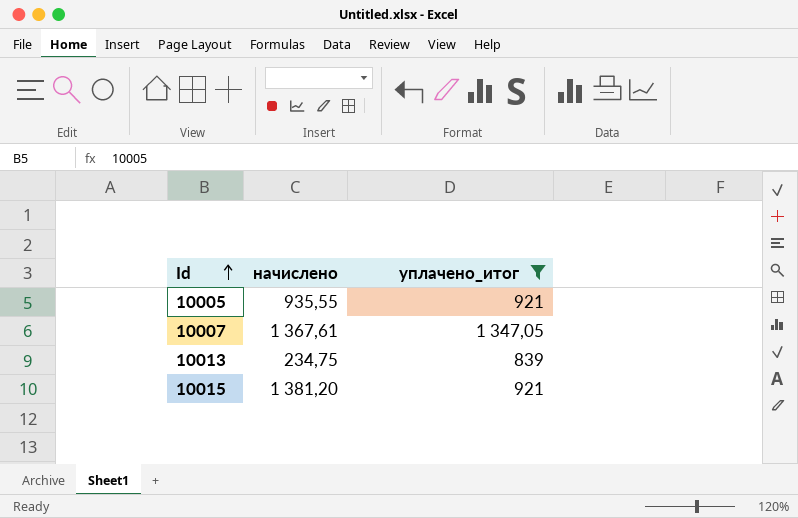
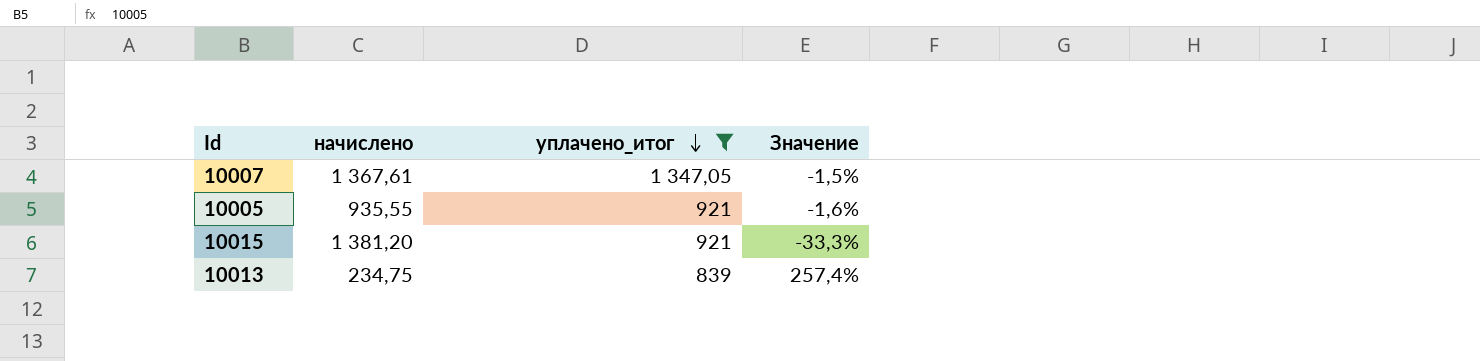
row order: Id ascending -> уплачено_итог descending
column Значение | formula: none -> ([уплачено_итог] - [начислено]) / [начислено]

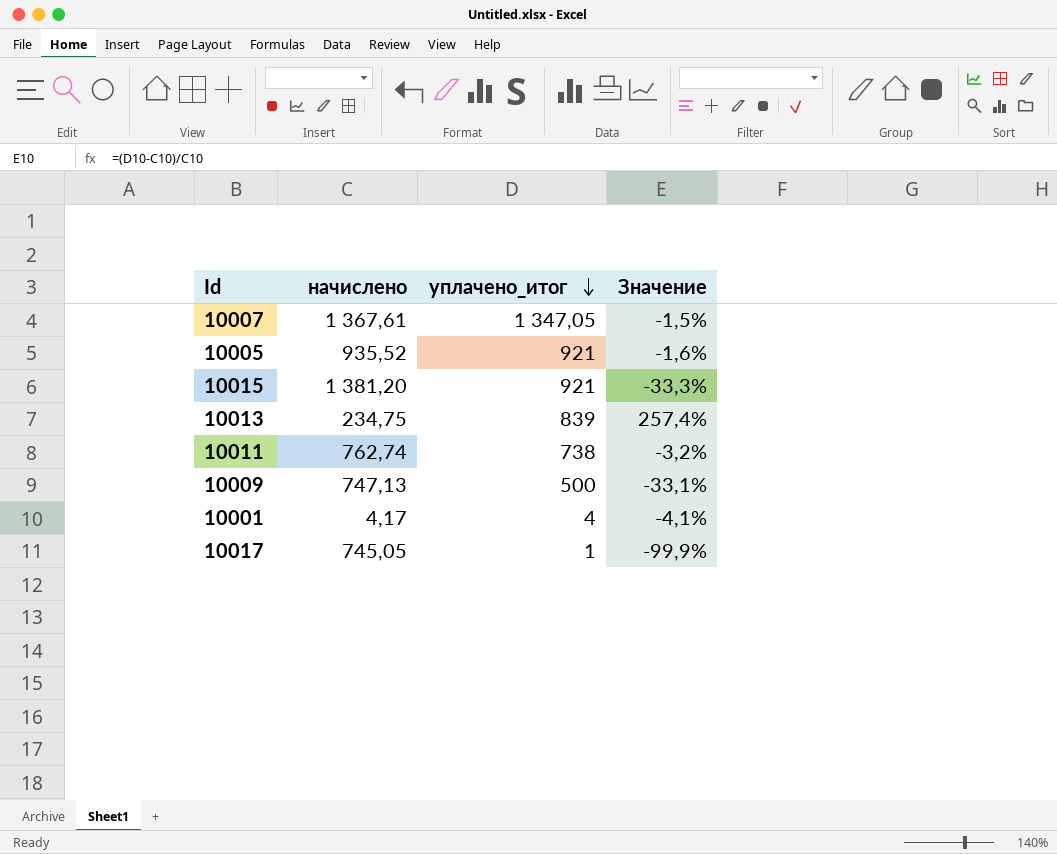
filter: уплачено_итог >= 839 -> none
10005 | начислено: 935,55 -> 935,52

